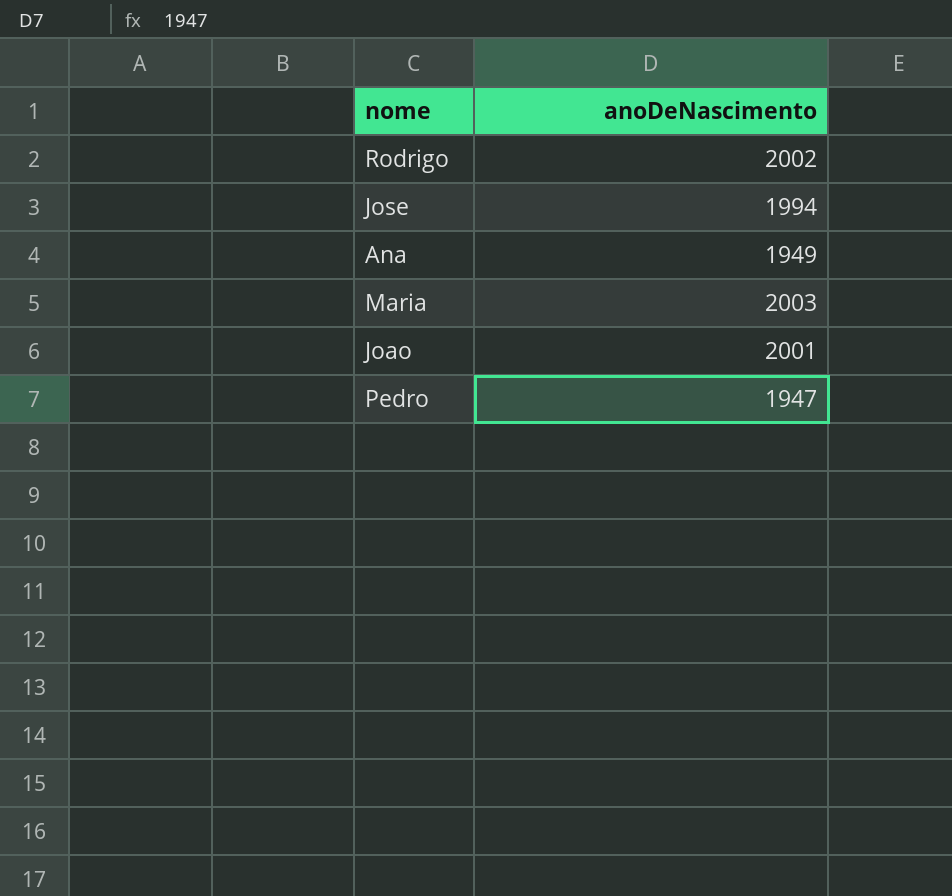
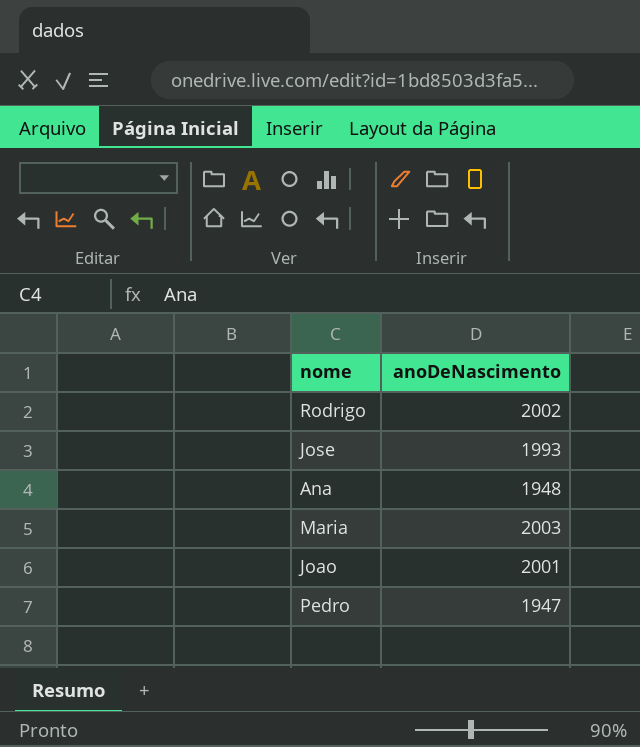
Jose | anoDeNascimento: 1994 -> 1993
Ana | anoDeNascimento: 1949 -> 1948

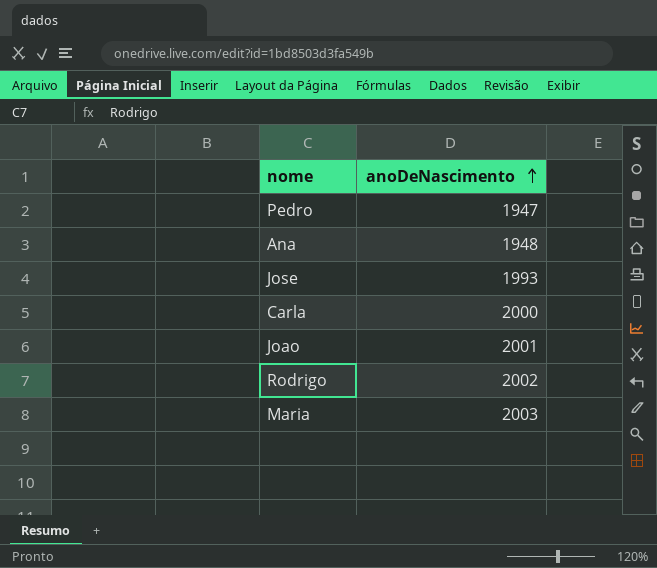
row order: none -> anoDeNascimento ascending
row Carla: none -> 2000

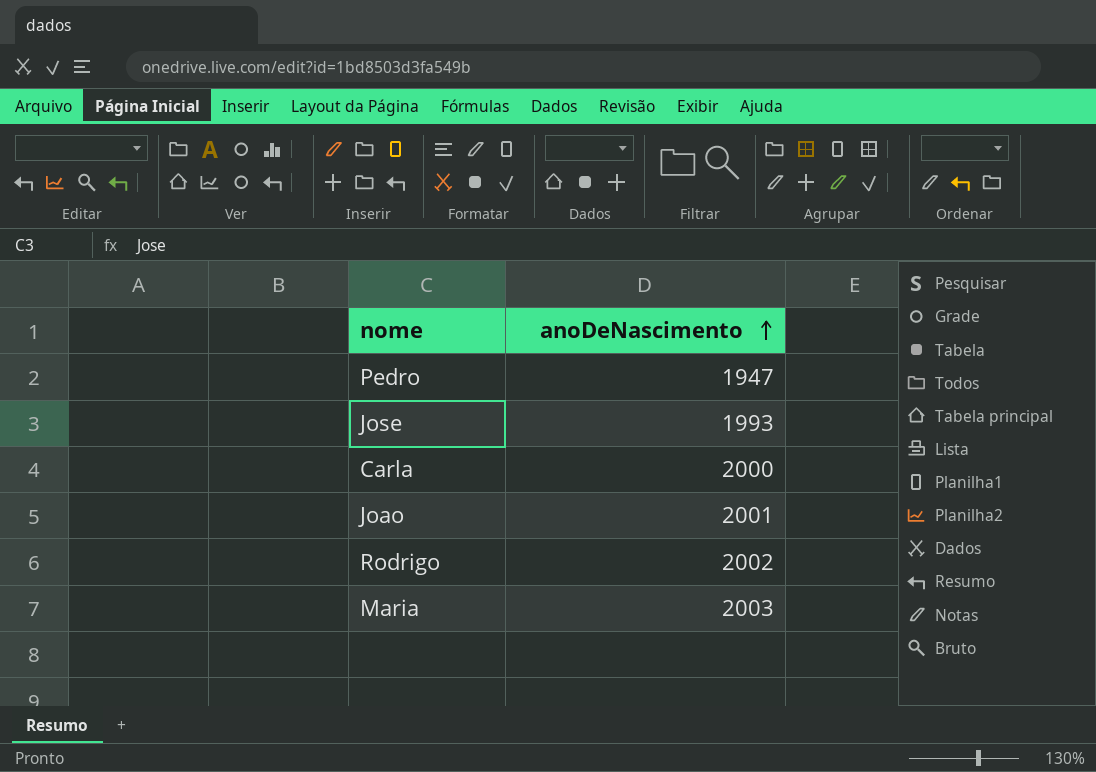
row Ana: 1948 -> none

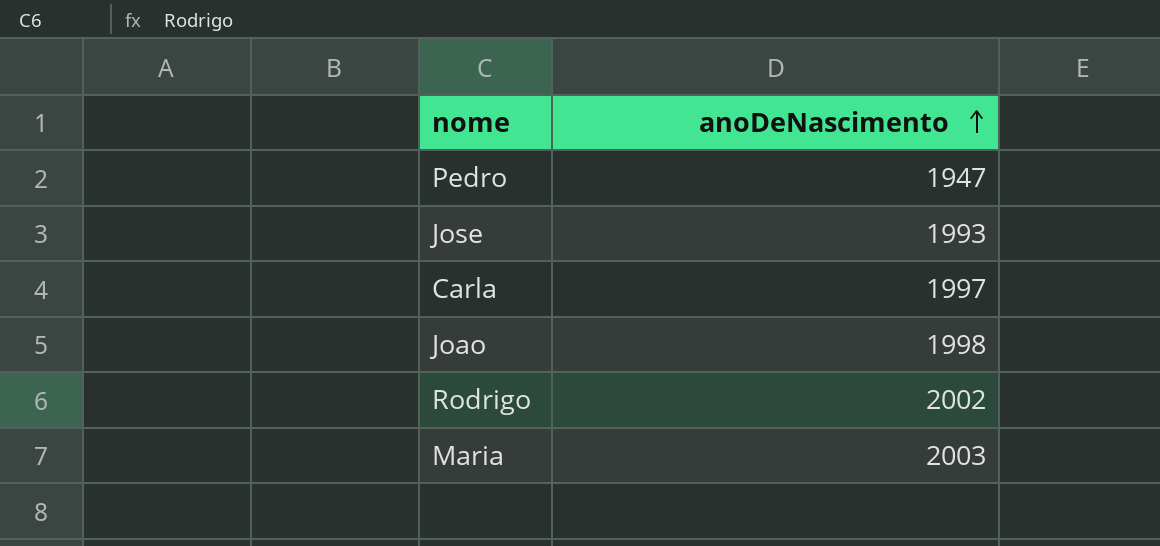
Carla | anoDeNascimento: 2000 -> 1997
Joao | anoDeNascimento: 2001 -> 1998

